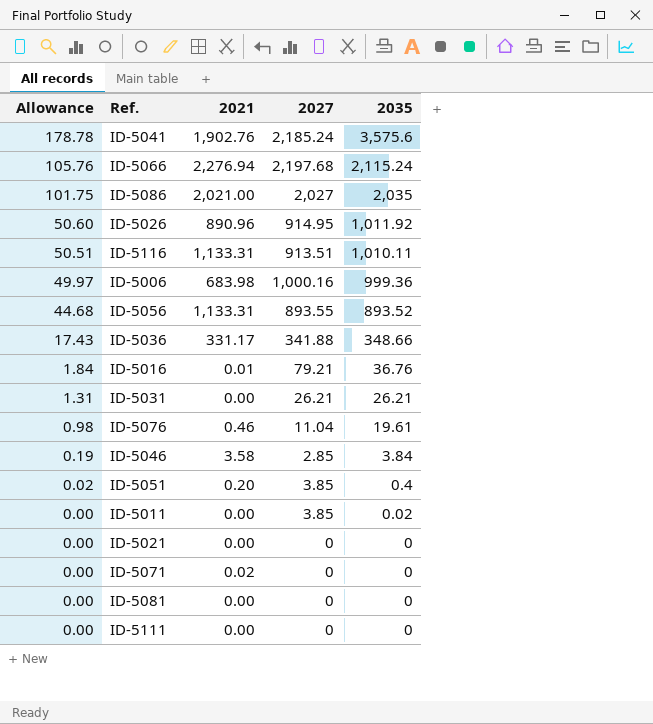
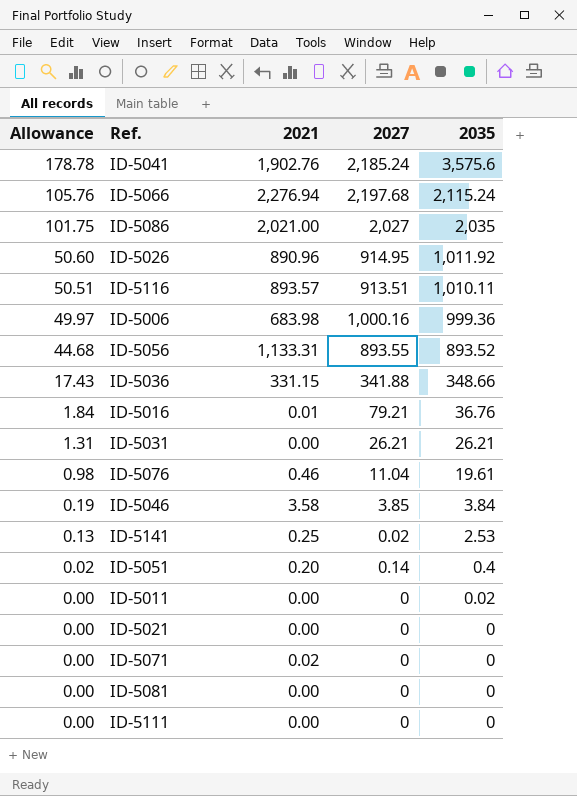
ID-5116 | 2021: 1,133.31 -> 893.57
ID-5036 | 2021: 331.17 -> 331.15
ID-5046 | 2027: 2.85 -> 3.85
row ID-5141: none -> 0.13 | 0.25 | 0.02 | 2.53
ID-5051 | 2027: 3.85 -> 0.14
ID-5011 | 2027: 3.85 -> 0

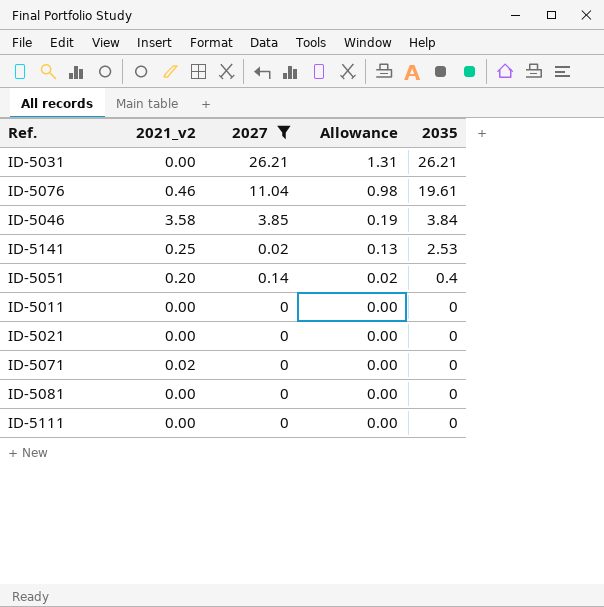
filter: none -> 2027 <= 26.21
column name: 2021 -> 2021_v2
column Allowance | position: 1 -> 4
ID-5011 | 2035: 0.02 -> 0

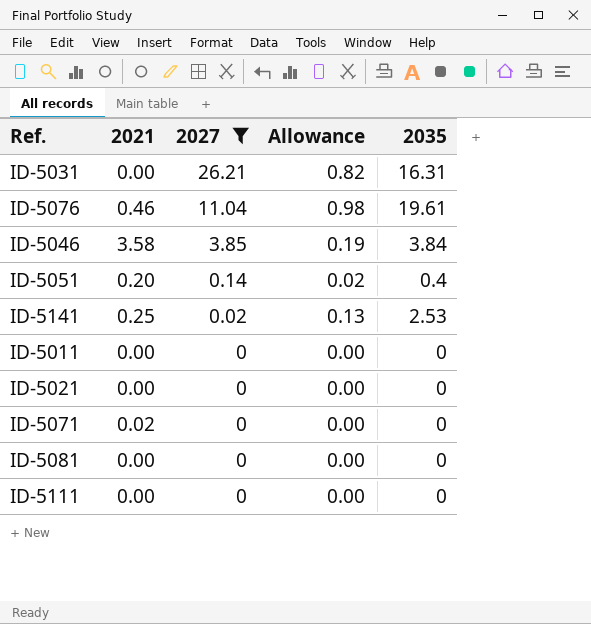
row order: Allowance descending -> 2027 descending
column name: 2021_v2 -> 2021
ID-5031 | Allowance: 1.31 -> 0.82
ID-5031 | 2035: 26.21 -> 16.31

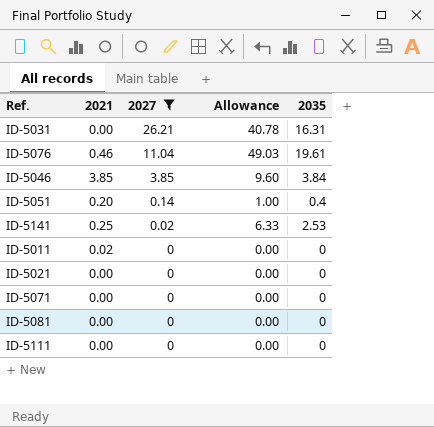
column Allowance | formula: [2035] * 0.05 -> [2035] * 2.5
ID-5046 | 2021: 3.58 -> 3.85
ID-5011 | 2021: 0.00 -> 0.02
ID-5071 | 2021: 0.02 -> 0.00

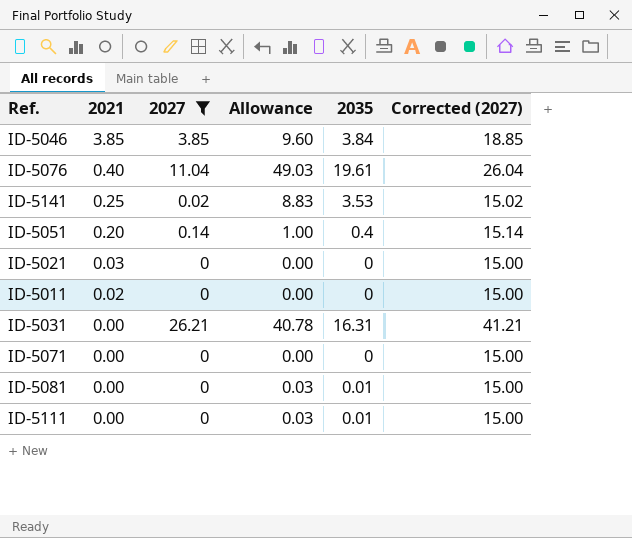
row order: 2027 descending -> 2021 descending
column Corrected (2027) | formula: none -> [2027] + 15
ID-5076 | 2021: 0.46 -> 0.40
ID-5141 | Allowance: 6.33 -> 8.83
ID-5141 | 2035: 2.53 -> 3.53
ID-5021 | 2021: 0.00 -> 0.03
ID-5081 | Allowance: 0.00 -> 0.03
ID-5081 | 2035: 0 -> 0.01
ID-5111 | Allowance: 0.00 -> 0.03
ID-5111 | 2035: 0 -> 0.01

